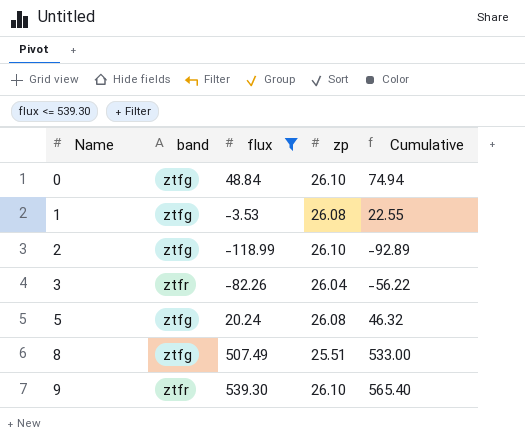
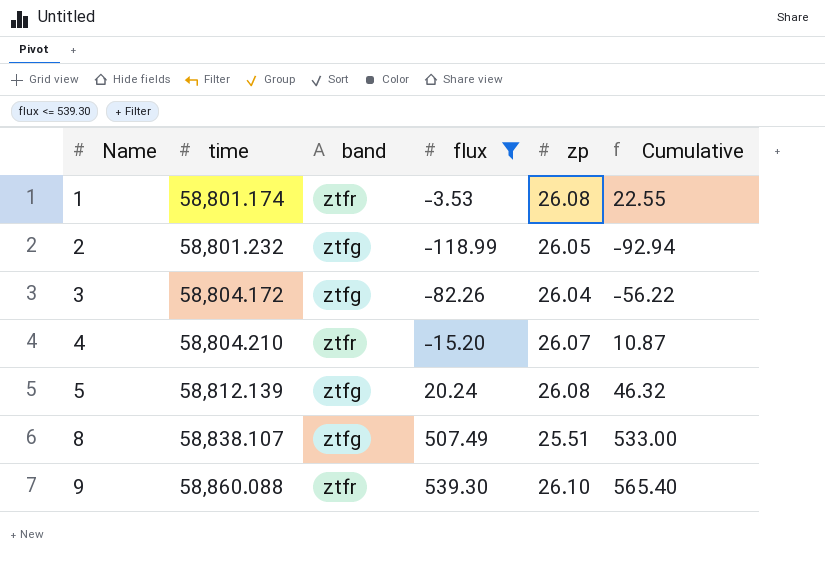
column time | position: none -> 2
row 0: ztfg | 48.84 | 26.10 | 74.94 -> none
1 | band: ztfg -> ztfr
2 | zp: 26.10 -> 26.05
2 | Cumulative: -92.89 -> -92.94
3 | band: ztfr -> ztfg
row 4: none -> 58,804.210 | ztfr | -15.20 | 26.07 | 10.87

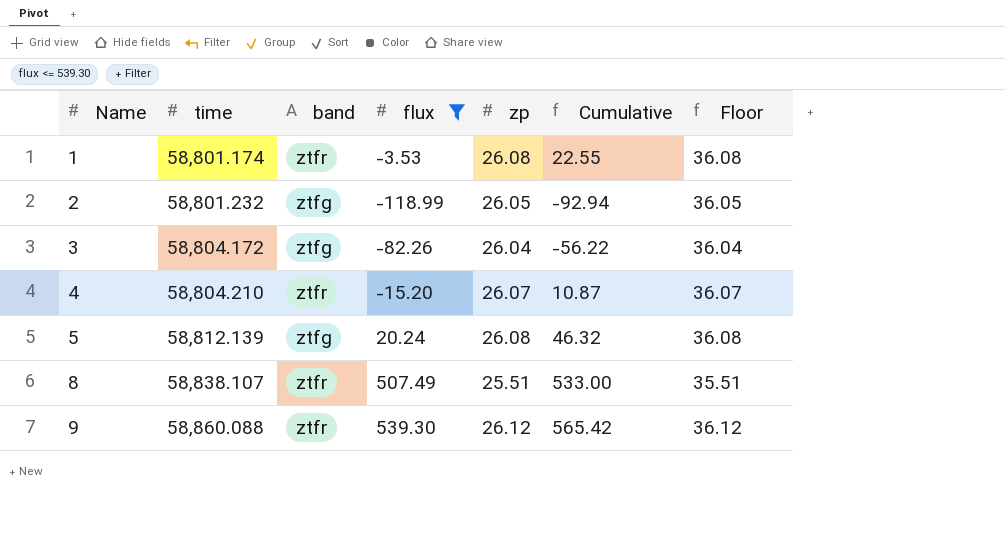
column Floor | formula: none -> [zp] + 10
8 | band: ztfg -> ztfr
9 | zp: 26.10 -> 26.12
9 | Cumulative: 565.40 -> 565.42

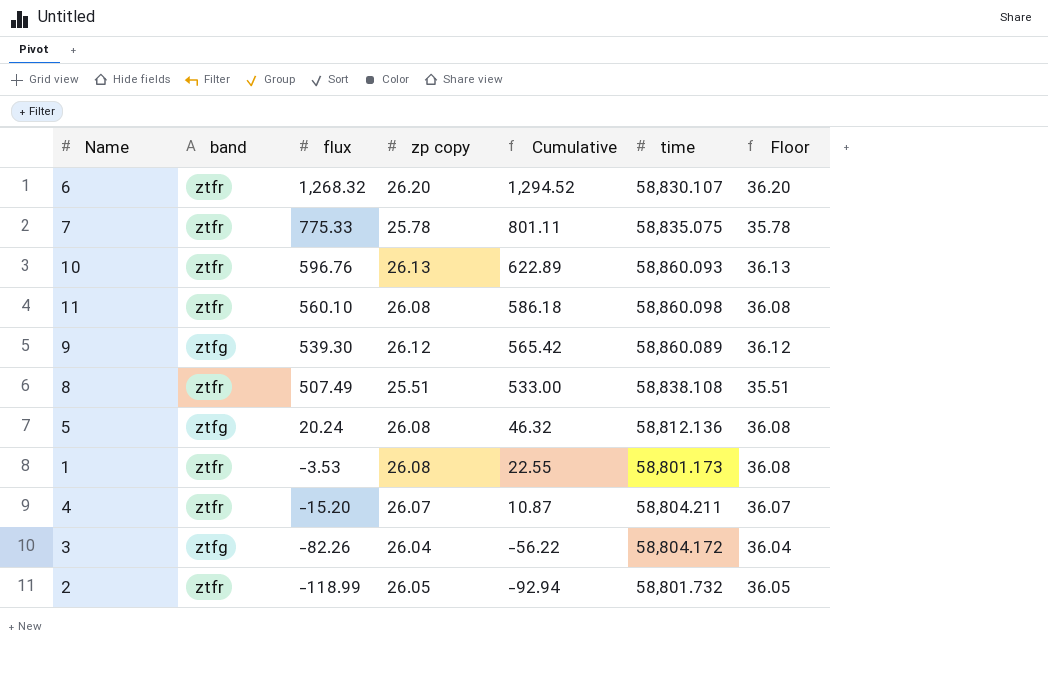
filter: flux <= 539.30 -> none
row order: Name ascending -> flux descending
column name: zp -> zp copy
column time | position: 2 -> 6
9 | band: ztfr -> ztfg
9 | time: 58,860.088 -> 58,860.089
8 | time: 58,838.107 -> 58,838.108
5 | time: 58,812.139 -> 58,812.136
1 | time: 58,801.174 -> 58,801.173
4 | time: 58,804.210 -> 58,804.211
2 | band: ztfg -> ztfr
2 | time: 58,801.232 -> 58,801.732

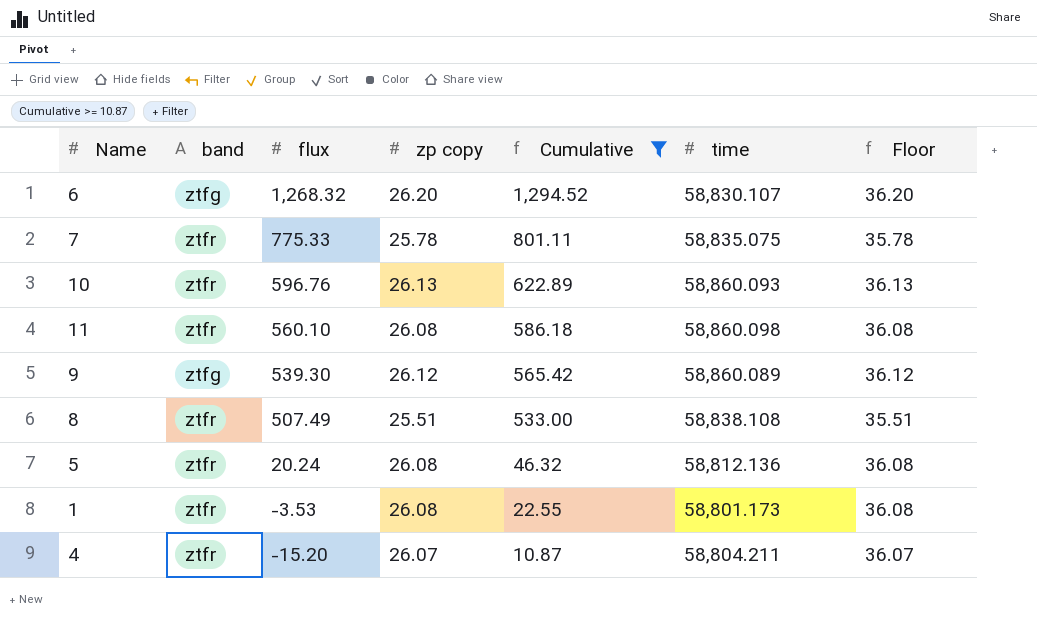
filter: none -> Cumulative >= 10.87
6 | band: ztfr -> ztfg
5 | band: ztfg -> ztfr

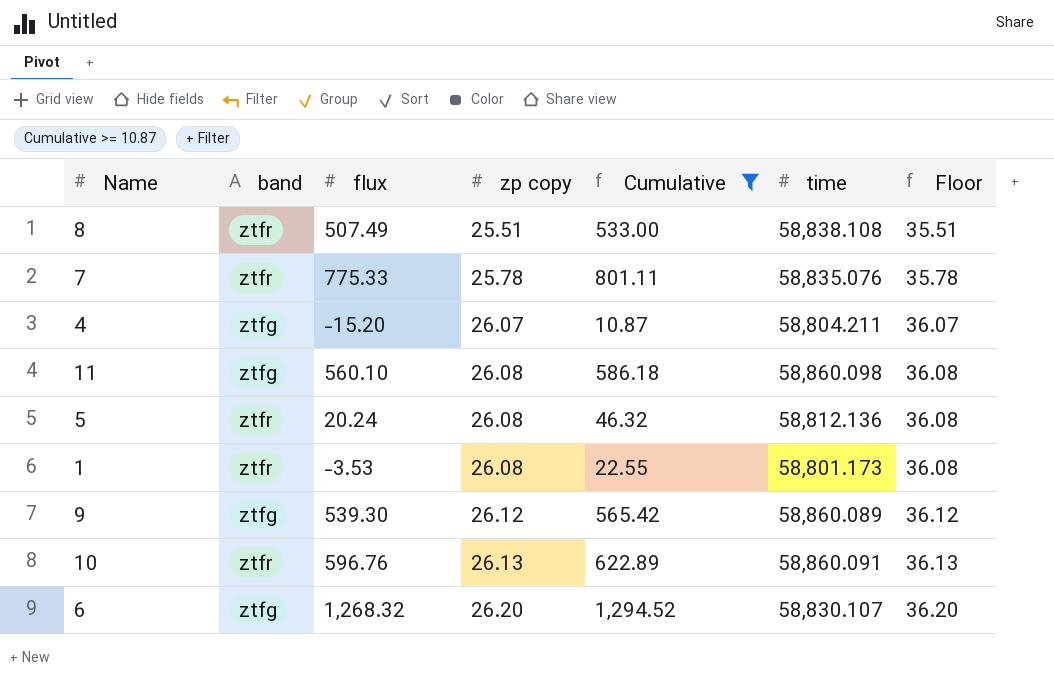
row order: flux descending -> zp copy ascending
7 | time: 58,835.075 -> 58,835.076
4 | band: ztfr -> ztfg
11 | band: ztfr -> ztfg
10 | time: 58,860.093 -> 58,860.091

